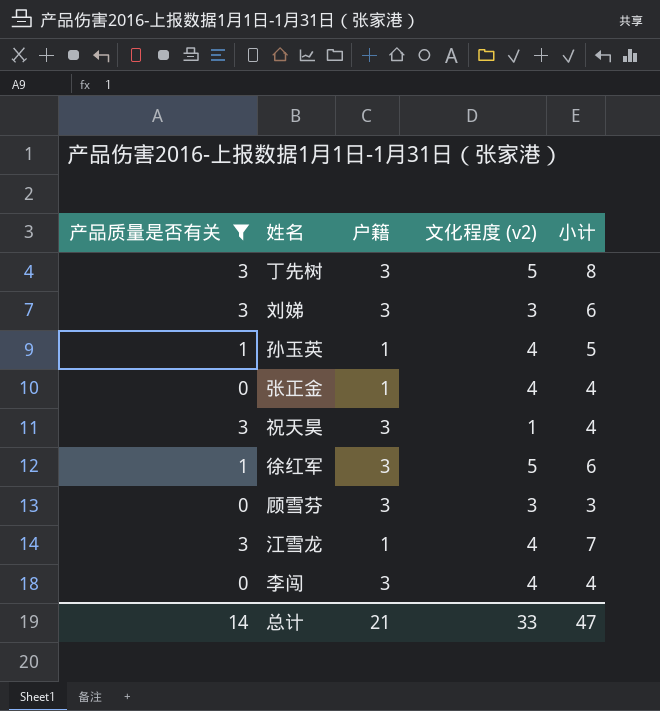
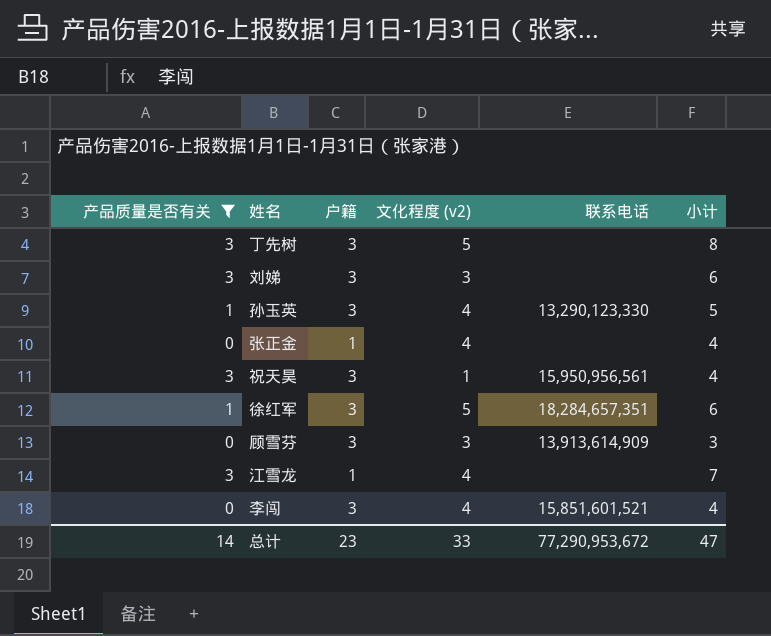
column 联系电话 | position: none -> 5
孙玉英 | 户籍: 1 -> 3
总计 | 户籍: 21 -> 23

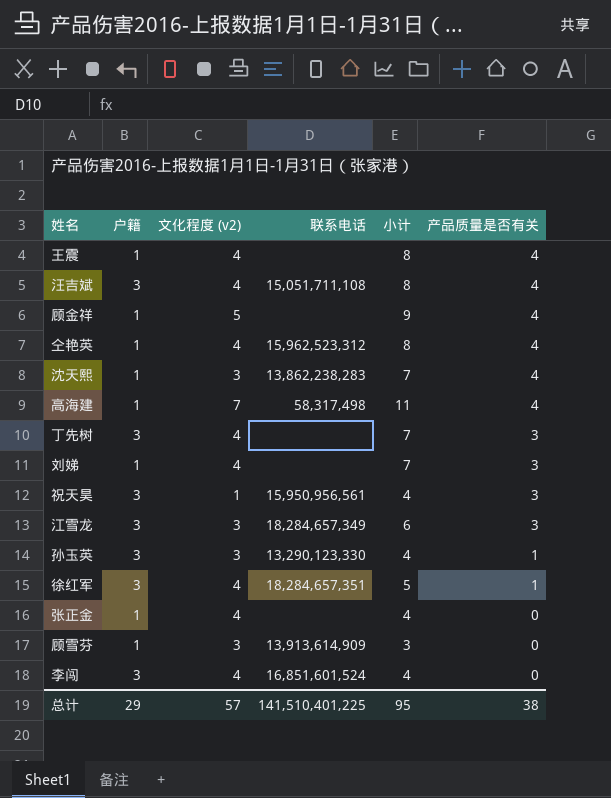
filter: 产品质量是否有关 != 4 -> none
row order: none -> 产品质量是否有关 descending
column 产品质量是否有关 | position: 1 -> 6
丁先树 | 文化程度 (v2): 5 -> 4
丁先树 | 小计: 8 -> 7
刘娣 | 户籍: 3 -> 1
刘娣 | 文化程度 (v2): 3 -> 4
刘娣 | 小计: 6 -> 7
江雪龙 | 户籍: 1 -> 3
江雪龙 | 文化程度 (v2): 4 -> 3
江雪龙 | 联系电话: none -> 18,284,657,349
江雪龙 | 小计: 7 -> 6
孙玉英 | 文化程度 (v2): 4 -> 3
孙玉英 | 小计: 5 -> 4
徐红军 | 文化程度 (v2): 5 -> 4
徐红军 | 小计: 6 -> 5
顾雪芬 | 户籍: 3 -> 1
李闯 | 联系电话: 15,851,601,521 -> 16,851,601,524
总计 | 户籍: 23 -> 29
总计 | 文化程度 (v2): 33 -> 57
总计 | 联系电话: 77,290,953,672 -> 141,510,401,225
总计 | 小计: 47 -> 95
总计 | 产品质量是否有关: 14 -> 38

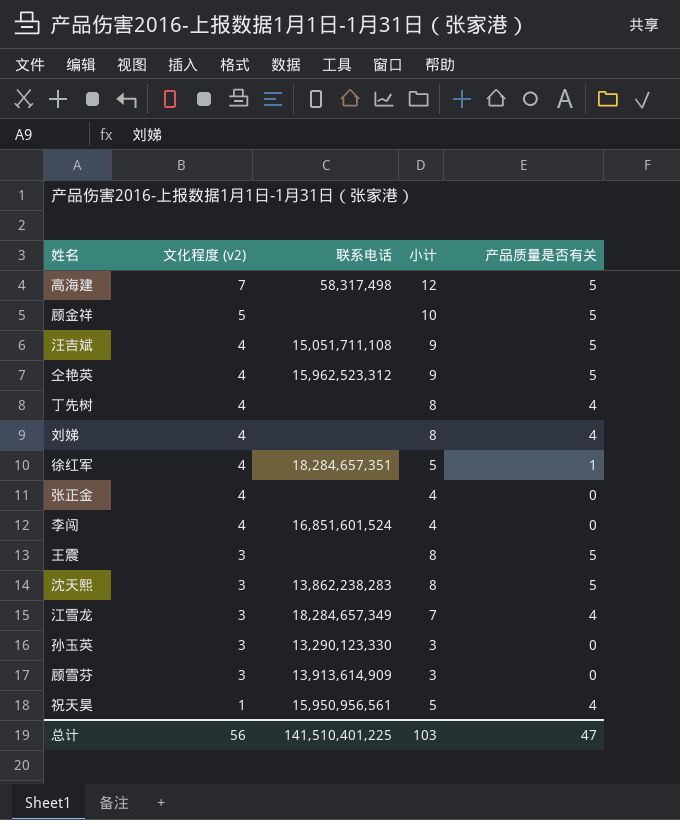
row order: 产品质量是否有关 descending -> 文化程度 (v2) descending
column 户籍 | position: 2 -> none
高海建 | 小计: 11 -> 12
高海建 | 产品质量是否有关: 4 -> 5
顾金祥 | 小计: 9 -> 10
顾金祥 | 产品质量是否有关: 4 -> 5
汪吉斌 | 小计: 8 -> 9
汪吉斌 | 产品质量是否有关: 4 -> 5
仝艳英 | 小计: 8 -> 9
仝艳英 | 产品质量是否有关: 4 -> 5
丁先树 | 小计: 7 -> 8
丁先树 | 产品质量是否有关: 3 -> 4
刘娣 | 小计: 7 -> 8
刘娣 | 产品质量是否有关: 3 -> 4
王震 | 文化程度 (v2): 4 -> 3
王震 | 产品质量是否有关: 4 -> 5
沈天熙 | 小计: 7 -> 8
沈天熙 | 产品质量是否有关: 4 -> 5
江雪龙 | 小计: 6 -> 7
江雪龙 | 产品质量是否有关: 3 -> 4
孙玉英 | 小计: 4 -> 3
孙玉英 | 产品质量是否有关: 1 -> 0
祝天昊 | 小计: 4 -> 5
祝天昊 | 产品质量是否有关: 3 -> 4
总计 | 文化程度 (v2): 57 -> 56
总计 | 小计: 95 -> 103
总计 | 产品质量是否有关: 38 -> 47

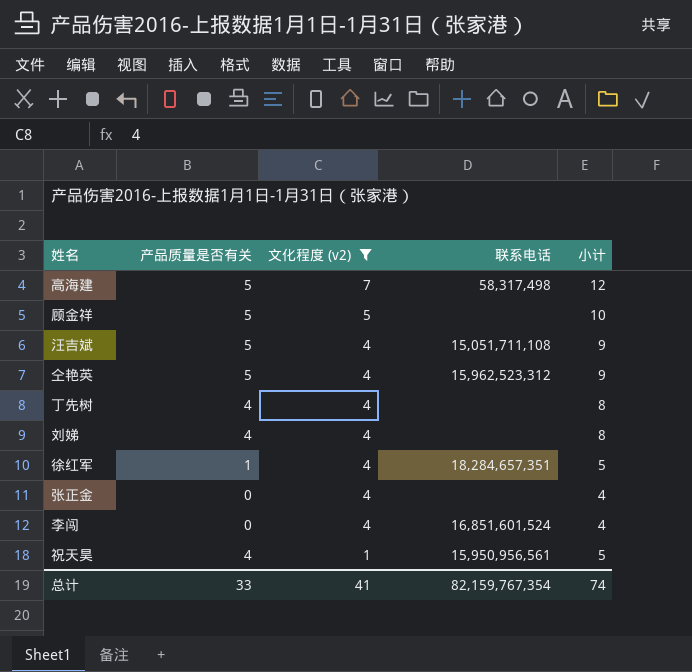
filter: none -> 文化程度 (v2) != 3
column 产品质量是否有关 | position: 5 -> 2
总计 | 产品质量是否有关: 47 -> 33
总计 | 文化程度 (v2): 56 -> 41
总计 | 联系电话: 141,510,401,225 -> 82,159,767,354
总计 | 小计: 103 -> 74

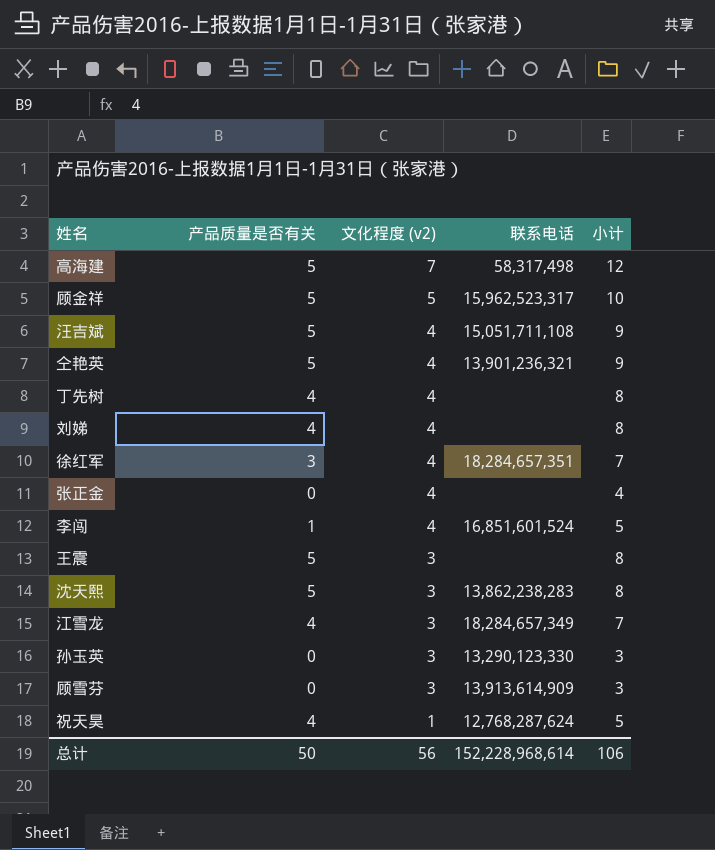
filter: 文化程度 (v2) != 3 -> none
顾金祥 | 联系电话: none -> 15,962,523,317
仝艳英 | 联系电话: 15,962,523,312 -> 13,901,236,321
徐红军 | 产品质量是否有关: 1 -> 3
徐红军 | 小计: 5 -> 7
李闯 | 产品质量是否有关: 0 -> 1
李闯 | 小计: 4 -> 5
祝天昊 | 联系电话: 15,950,956,561 -> 12,768,287,624
总计 | 产品质量是否有关: 33 -> 50
总计 | 文化程度 (v2): 41 -> 56
总计 | 联系电话: 82,159,767,354 -> 152,228,968,614
总计 | 小计: 74 -> 106

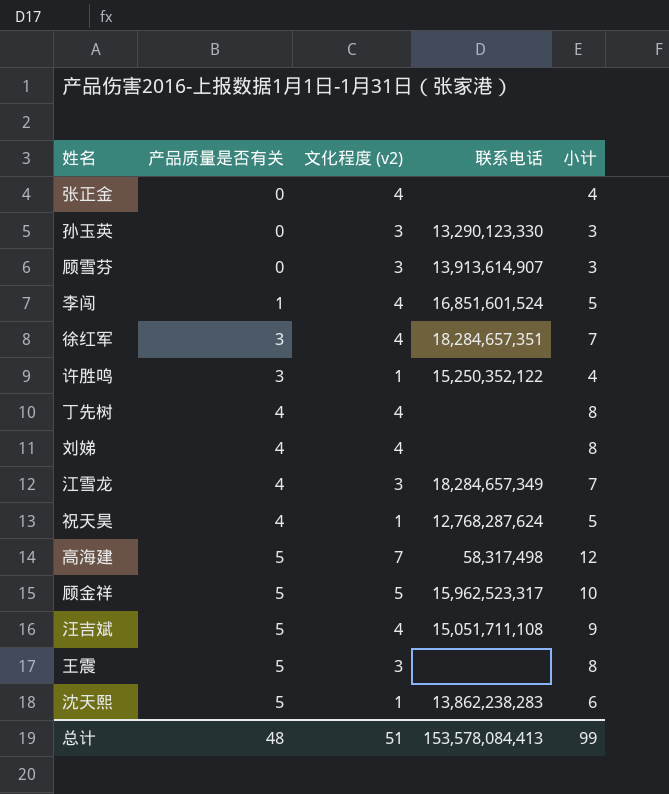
row order: 文化程度 (v2) descending -> 产品质量是否有关 ascending
row 仝艳英: 5 | 4 | 13,901,236,321 | 9 -> none
顾雪芬 | 联系电话: 13,913,614,909 -> 13,913,614,907
row 许胜鸣: none -> 3 | 1 | 15,250,352,122 | 4
沈天熙 | 文化程度 (v2): 3 -> 1
沈天熙 | 小计: 8 -> 6
总计 | 产品质量是否有关: 50 -> 48
总计 | 文化程度 (v2): 56 -> 51
总计 | 联系电话: 152,228,968,614 -> 153,578,084,413
总计 | 小计: 106 -> 99

